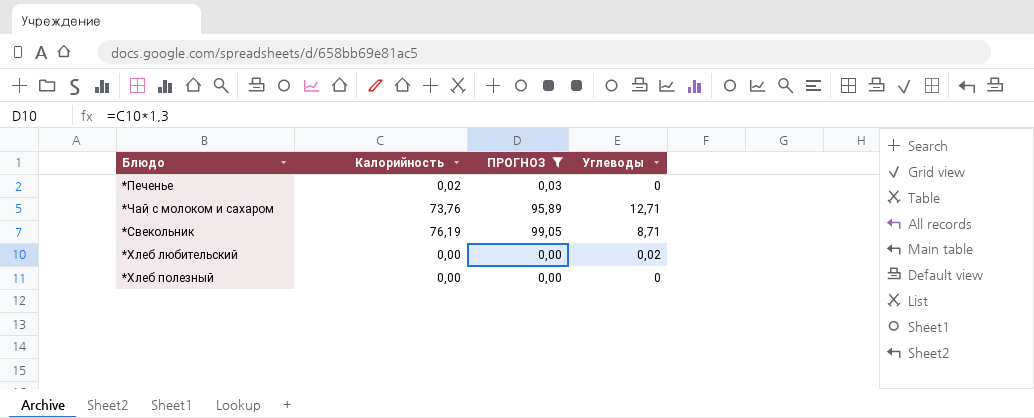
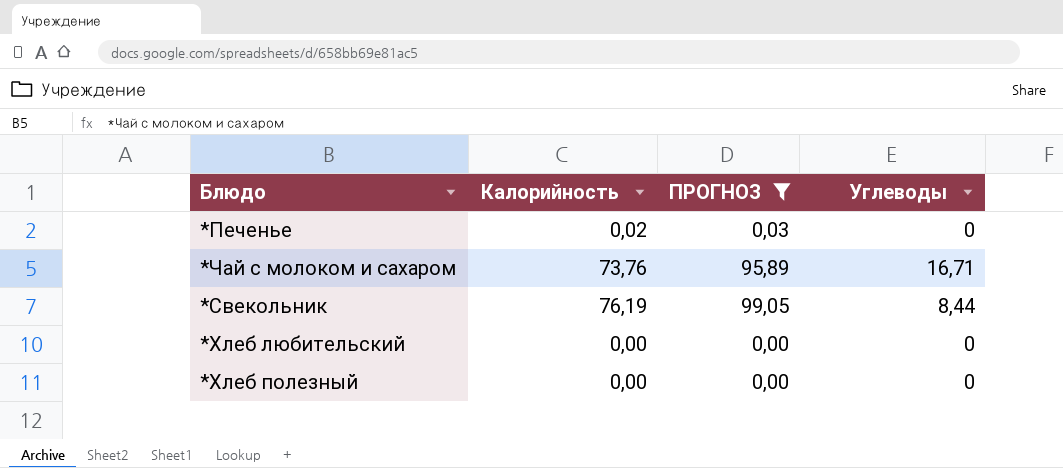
*Чай с молоком и сахаром | Углеводы: 12,71 -> 16,71
*Свекольник | Углеводы: 8,71 -> 8,44
*Хлеб любительский | Углеводы: 0,02 -> 0

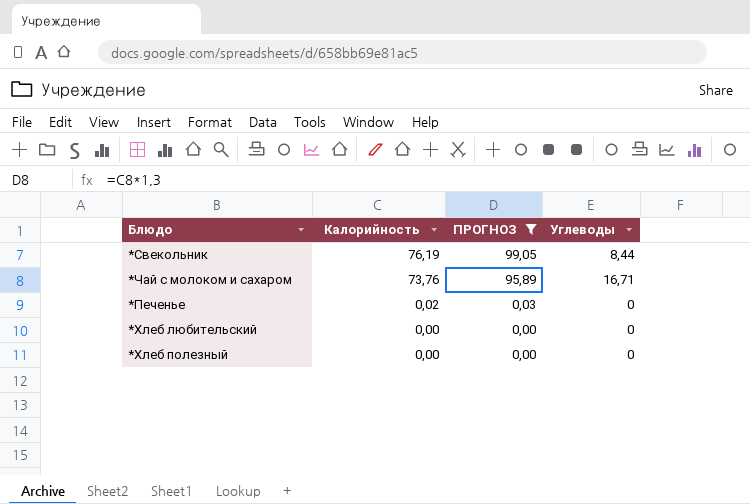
row order: none -> Калорийность descending

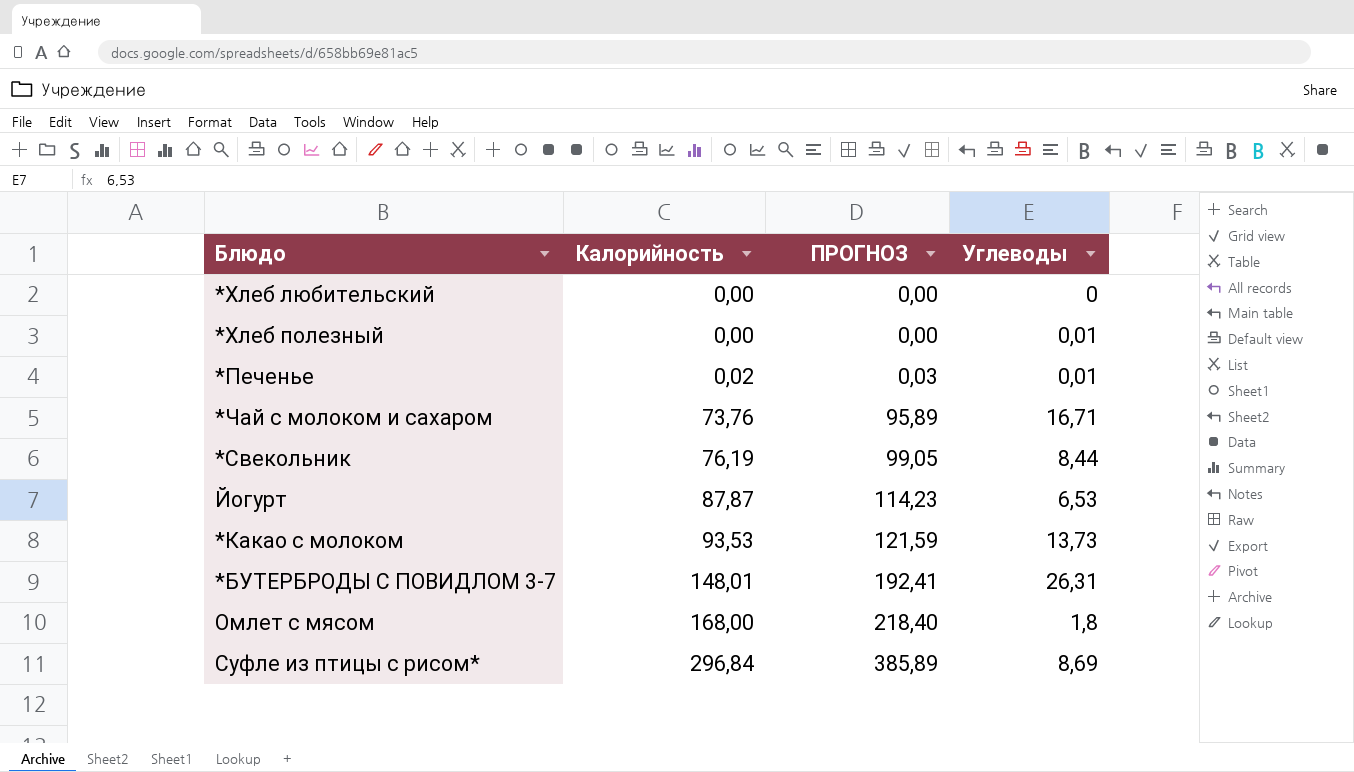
filter: ПРОГНОЗ <= 99,05 -> none
row order: Калорийность descending -> Калорийность ascending
*Хлеб полезный | Углеводы: 0 -> 0,01
*Печенье | Углеводы: 0 -> 0,01

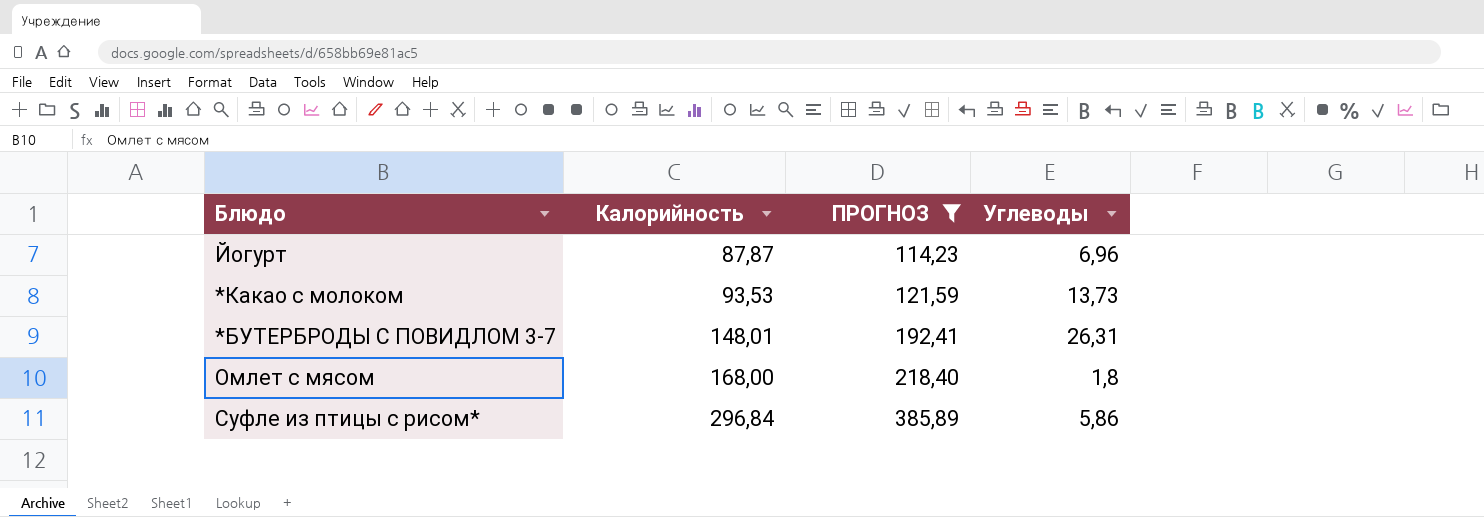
filter: none -> ПРОГНОЗ >= 114,23
Йогурт | Углеводы: 6,53 -> 6,96
Суфле из птицы с рисом* | Углеводы: 8,69 -> 5,86

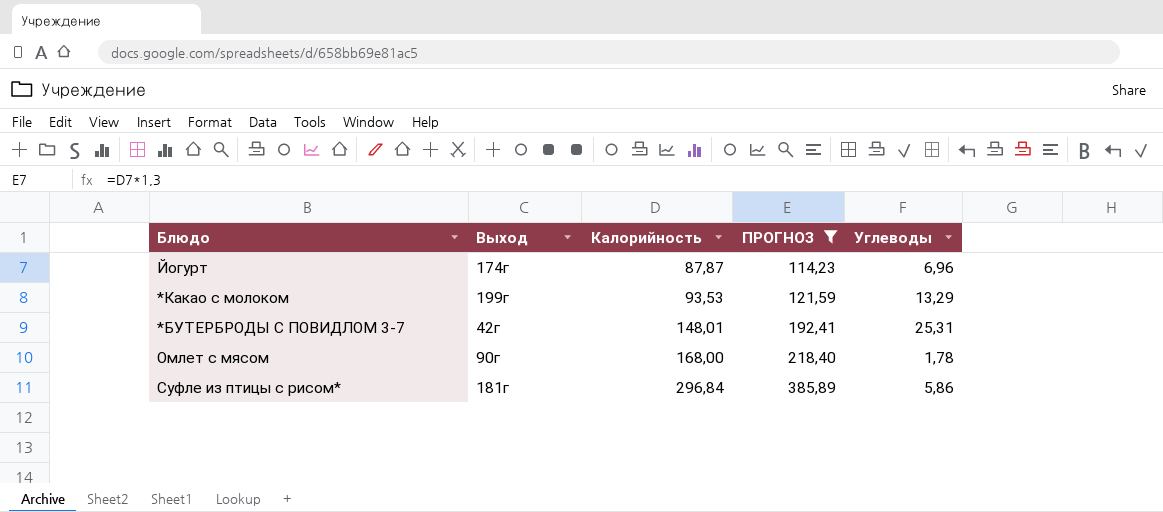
column Выход | position: none -> 2
*Какао с молоком | Углеводы: 13,73 -> 13,29
*БУТЕРБРОДЫ С ПОВИДЛОМ 3-7 | Углеводы: 26,31 -> 25,31
Омлет с мясом | Углеводы: 1,8 -> 1,78

